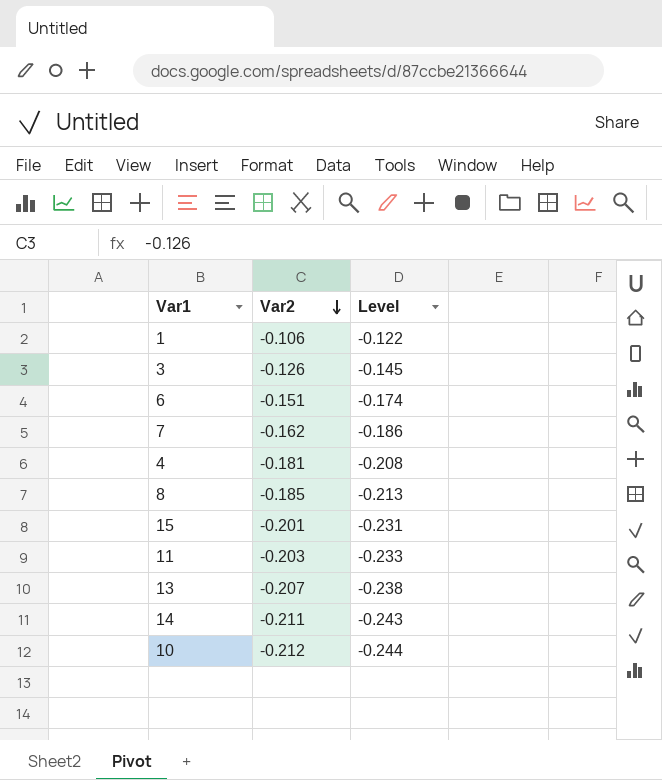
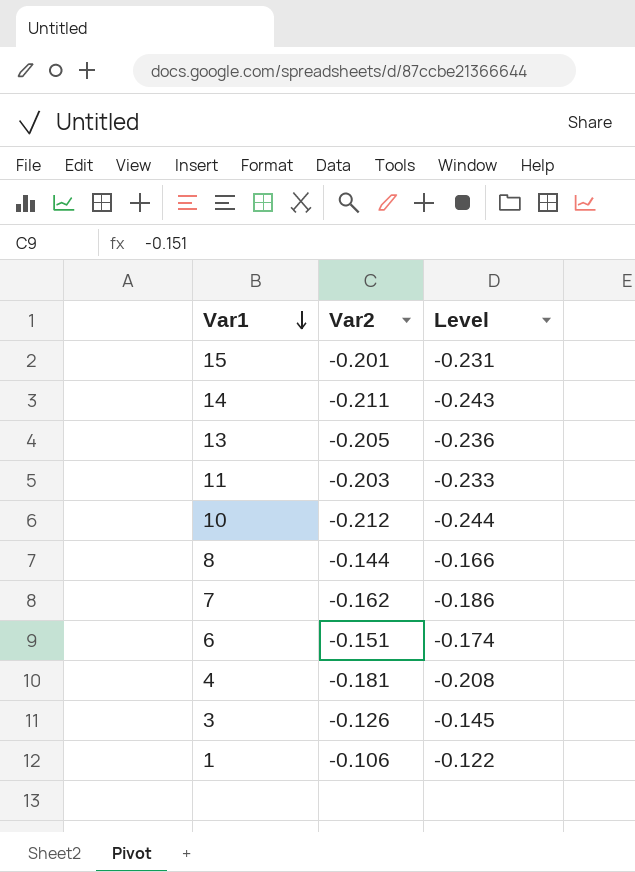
row order: Var2 descending -> Var1 descending
13 | Var2: -0.207 -> -0.205
13 | Level: -0.238 -> -0.236
8 | Var2: -0.185 -> -0.144
8 | Level: -0.213 -> -0.166

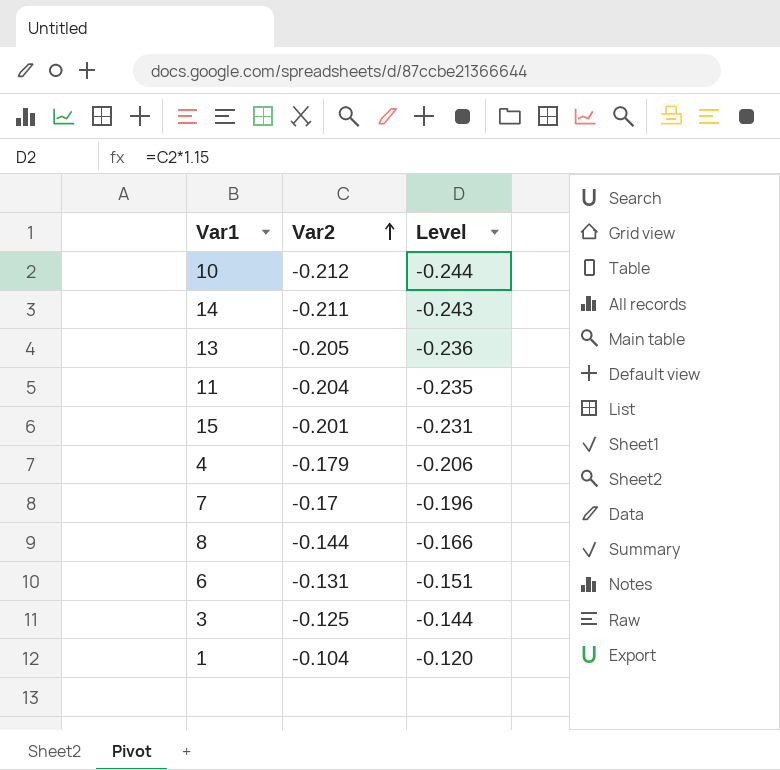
row order: Var1 descending -> Var2 ascending
11 | Var2: -0.203 -> -0.204
11 | Level: -0.233 -> -0.235
4 | Var2: -0.181 -> -0.179
4 | Level: -0.208 -> -0.206
7 | Var2: -0.162 -> -0.17
7 | Level: -0.186 -> -0.196
6 | Var2: -0.151 -> -0.131
6 | Level: -0.174 -> -0.151
3 | Var2: -0.126 -> -0.125
3 | Level: -0.145 -> -0.144
1 | Var2: -0.106 -> -0.104
1 | Level: -0.122 -> -0.120

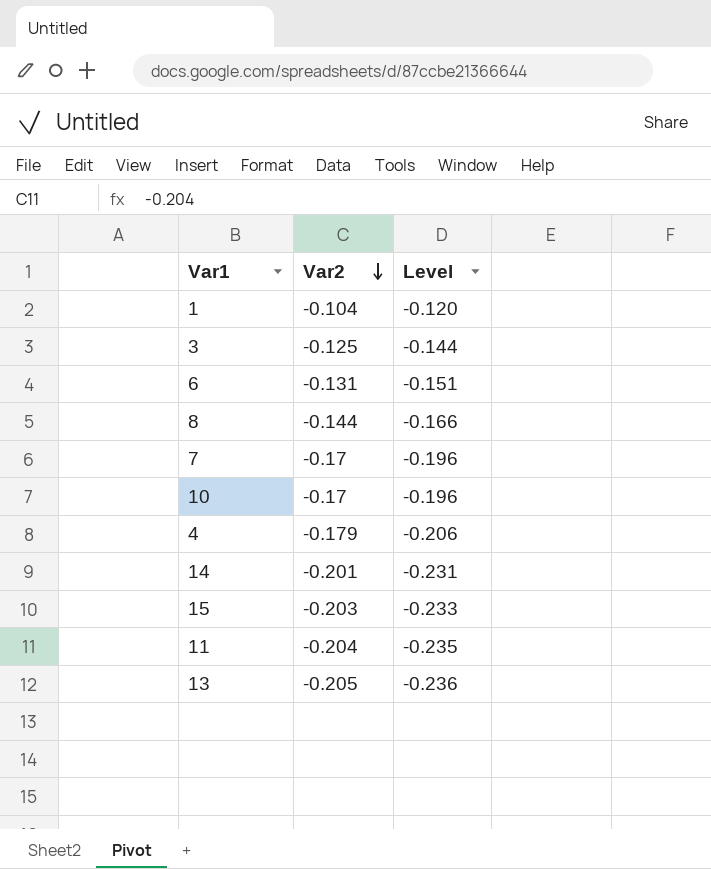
row order: Var2 ascending -> Var2 descending
10 | Var2: -0.212 -> -0.17
10 | Level: -0.244 -> -0.196
14 | Var2: -0.211 -> -0.201
14 | Level: -0.243 -> -0.231
15 | Var2: -0.201 -> -0.203
15 | Level: -0.231 -> -0.233

